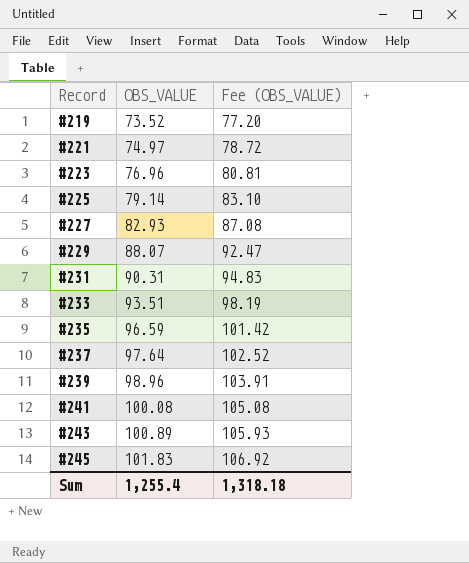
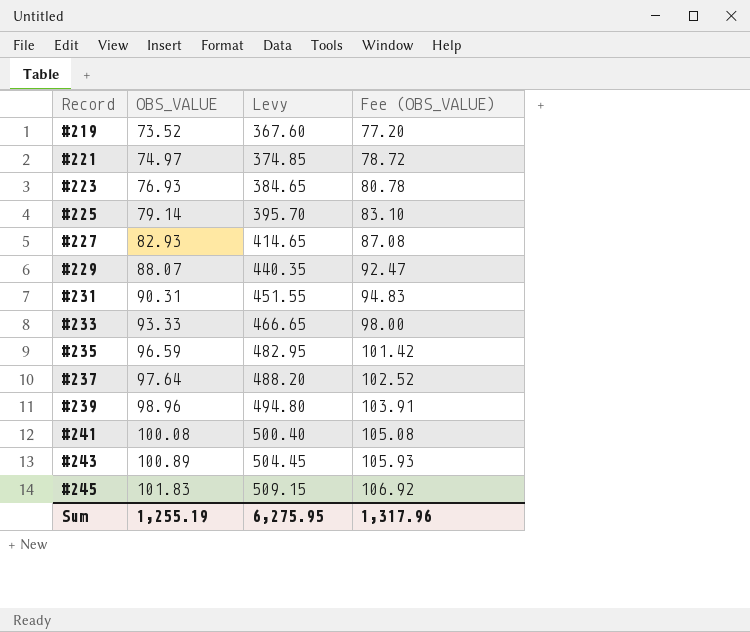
column Levy | formula: none -> [OBS_VALUE] * 5
#223 | OBS_VALUE: 76.96 -> 76.93
#223 | Fee (OBS_VALUE): 80.81 -> 80.78
#233 | OBS_VALUE: 93.51 -> 93.33
#233 | Fee (OBS_VALUE): 98.19 -> 98.00
Sum | OBS_VALUE: 1,255.4 -> 1,255.19
Sum | Fee (OBS_VALUE): 1,318.18 -> 1,317.96

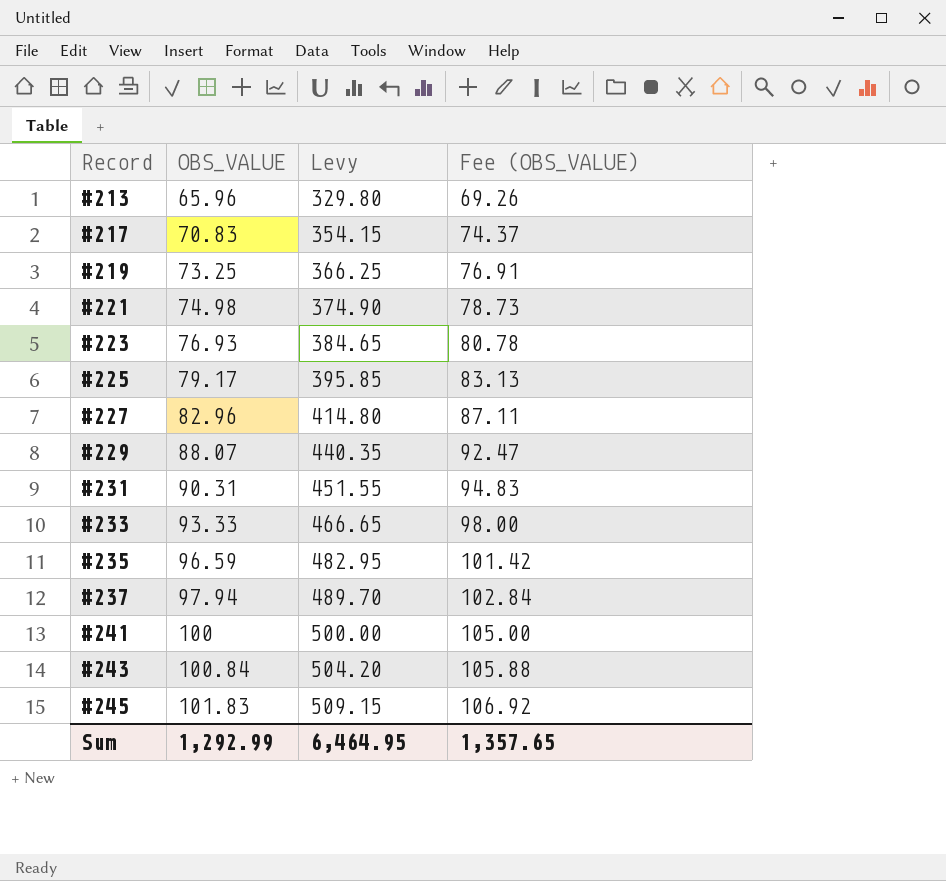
row #239: 98.96 | 494.80 | 103.91 -> none
row #213: none -> 65.96 | 329.80 | 69.26
row #217: none -> 70.83 | 354.15 | 74.37
#219 | OBS_VALUE: 73.52 -> 73.25
#219 | Levy: 367.60 -> 366.25
#219 | Fee (OBS_VALUE): 77.20 -> 76.91
#221 | OBS_VALUE: 74.97 -> 74.98
#221 | Levy: 374.85 -> 374.90
#221 | Fee (OBS_VALUE): 78.72 -> 78.73
#225 | OBS_VALUE: 79.14 -> 79.17
#225 | Levy: 395.70 -> 395.85
#225 | Fee (OBS_VALUE): 83.10 -> 83.13
#227 | OBS_VALUE: 82.93 -> 82.96
#227 | Levy: 414.65 -> 414.80
#227 | Fee (OBS_VALUE): 87.08 -> 87.11
#237 | OBS_VALUE: 97.64 -> 97.94
#237 | Levy: 488.20 -> 489.70
#237 | Fee (OBS_VALUE): 102.52 -> 102.84
#241 | OBS_VALUE: 100.08 -> 100
#241 | Levy: 500.40 -> 500.00
#241 | Fee (OBS_VALUE): 105.08 -> 105.00
#243 | OBS_VALUE: 100.89 -> 100.84
#243 | Levy: 504.45 -> 504.20
#243 | Fee (OBS_VALUE): 105.93 -> 105.88
Sum | OBS_VALUE: 1,255.19 -> 1,292.99
Sum | Levy: 6,275.95 -> 6,464.95
Sum | Fee (OBS_VALUE): 1,317.96 -> 1,357.65

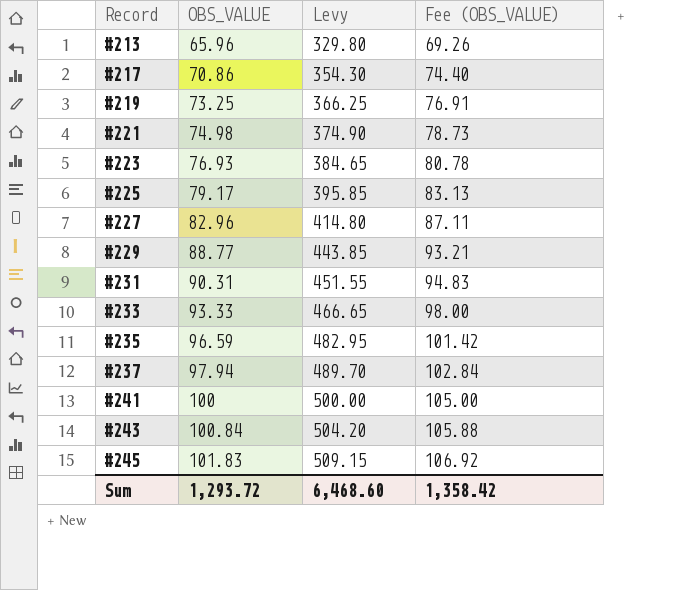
#217 | OBS_VALUE: 70.83 -> 70.86
#217 | Levy: 354.15 -> 354.30
#217 | Fee (OBS_VALUE): 74.37 -> 74.40
#229 | OBS_VALUE: 88.07 -> 88.77
#229 | Levy: 440.35 -> 443.85
#229 | Fee (OBS_VALUE): 92.47 -> 93.21
Sum | OBS_VALUE: 1,292.99 -> 1,293.72
Sum | Levy: 6,464.95 -> 6,468.60
Sum | Fee (OBS_VALUE): 1,357.65 -> 1,358.42

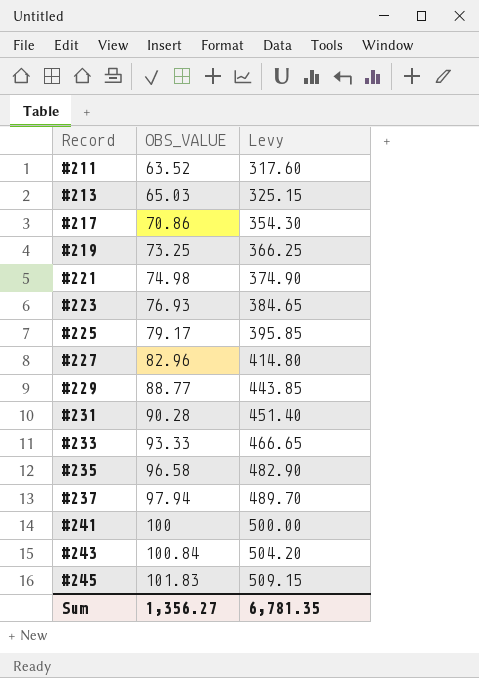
column Fee (OBS_VALUE) | formula: [OBS_VALUE] * 1.05 -> none
row #211: none -> 63.52 | 317.60
#213 | OBS_VALUE: 65.96 -> 65.03
#213 | Levy: 329.80 -> 325.15
#231 | OBS_VALUE: 90.31 -> 90.28
#231 | Levy: 451.55 -> 451.40
#235 | OBS_VALUE: 96.59 -> 96.58
#235 | Levy: 482.95 -> 482.90
Sum | OBS_VALUE: 1,293.72 -> 1,356.27
Sum | Levy: 6,468.60 -> 6,781.35

